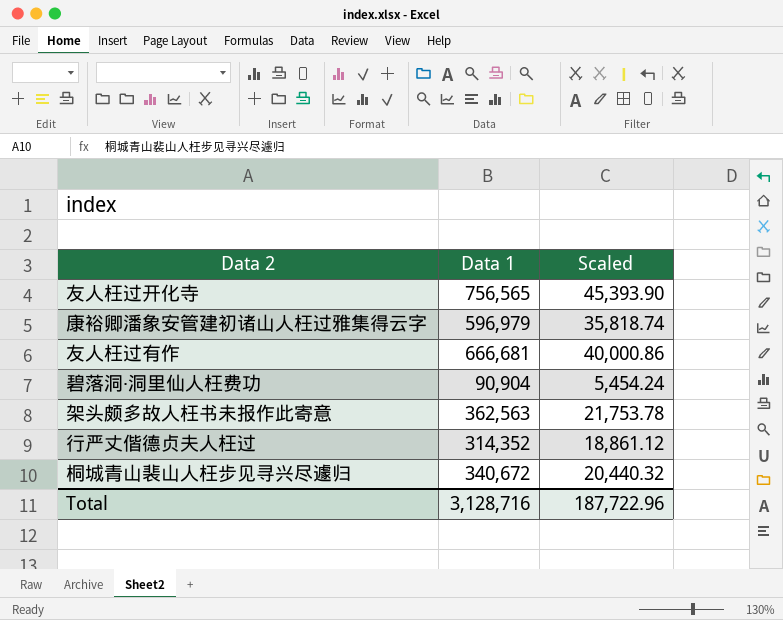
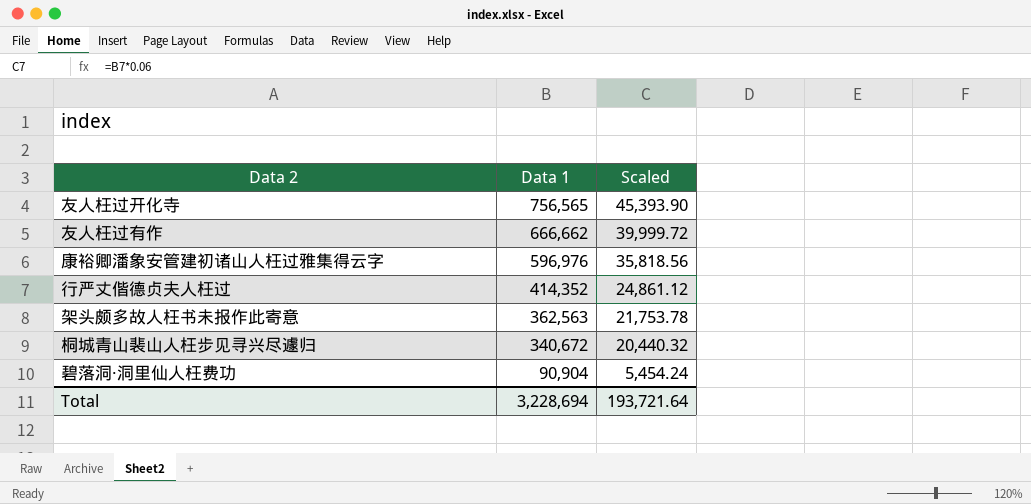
row order: none -> Data 1 descending
友人枉过有作 | Data 1: 666,681 -> 666,662
友人枉过有作 | Scaled: 40,000.86 -> 39,999.72
康裕卿潘象安管建初诸山人枉过雅集得云字 | Data 1: 596,979 -> 596,976
康裕卿潘象安管建初诸山人枉过雅集得云字 | Scaled: 35,818.74 -> 35,818.56
行严丈偕德贞夫人枉过 | Data 1: 314,352 -> 414,352
行严丈偕德贞夫人枉过 | Scaled: 18,861.12 -> 24,861.12
Total | Data 1: 3,128,716 -> 3,228,694
Total | Scaled: 187,722.96 -> 193,721.64

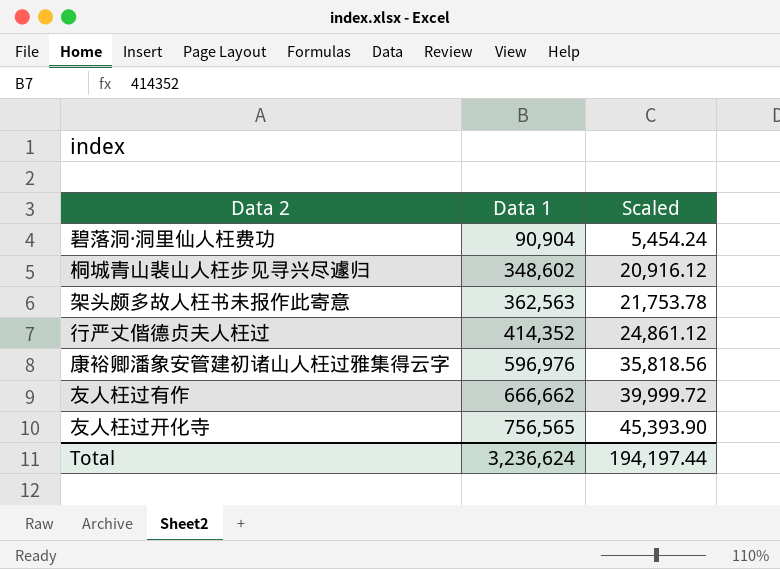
row order: Data 1 descending -> Data 1 ascending
桐城青山裴山人枉步见寻兴尽遽归 | Data 1: 340,672 -> 348,602
桐城青山裴山人枉步见寻兴尽遽归 | Scaled: 20,440.32 -> 20,916.12
Total | Data 1: 3,228,694 -> 3,236,624
Total | Scaled: 193,721.64 -> 194,197.44

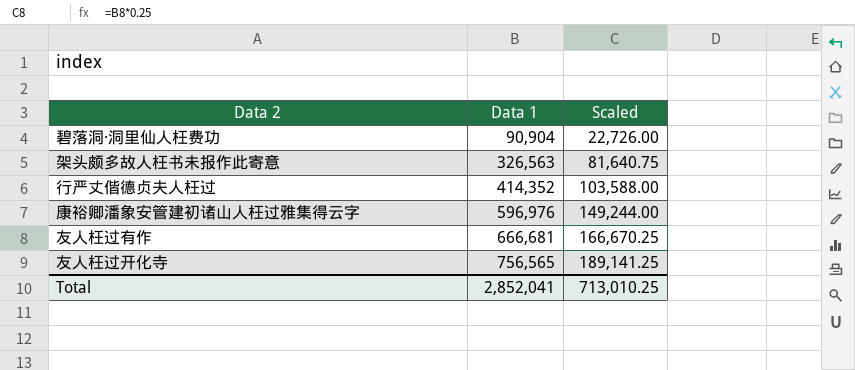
column Scaled | formula: [Data 1] * 0.06 -> [Data 1] * 0.25
row 桐城青山裴山人枉步见寻兴尽遽归: 348,602 | 20,916.12 -> none
架头颇多故人枉书未报作此寄意 | Data 1: 362,563 -> 326,563
友人枉过有作 | Data 1: 666,662 -> 666,681
Total | Data 1: 3,236,624 -> 2,852,041
Total | Scaled: 194,197.44 -> 713,010.25

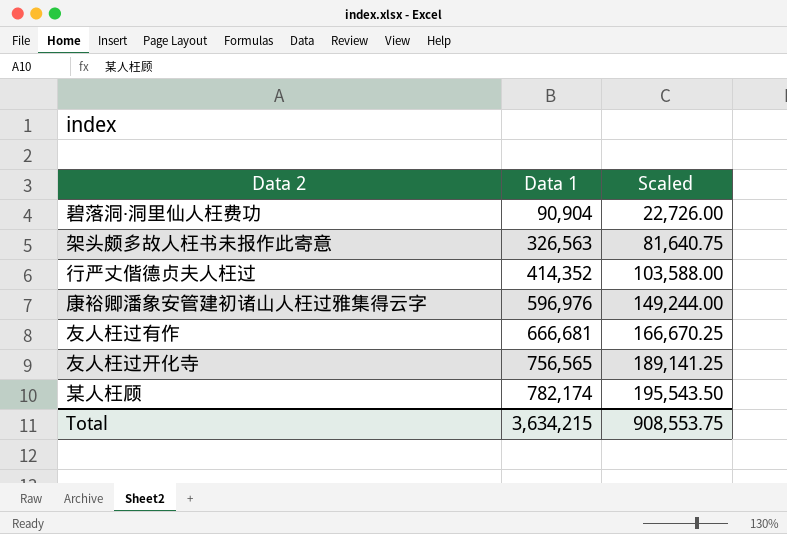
row 某人枉顾: none -> 782,174 | 195,543.50
Total | Data 1: 2,852,041 -> 3,634,215
Total | Scaled: 713,010.25 -> 908,553.75

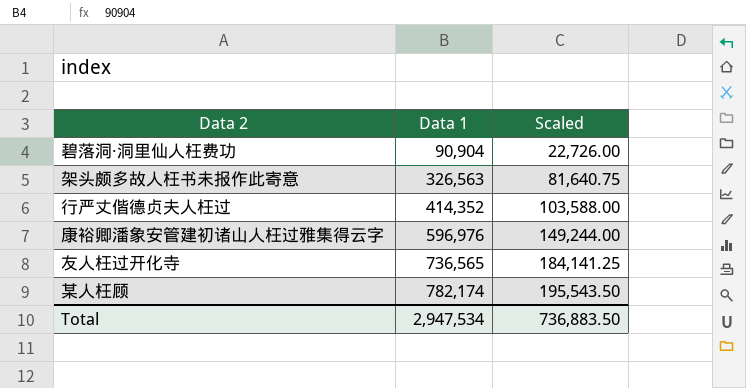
row 友人枉过有作: 666,681 | 166,670.25 -> none
友人枉过开化寺 | Data 1: 756,565 -> 736,565
友人枉过开化寺 | Scaled: 189,141.25 -> 184,141.25
Total | Data 1: 3,634,215 -> 2,947,534
Total | Scaled: 908,553.75 -> 736,883.50

